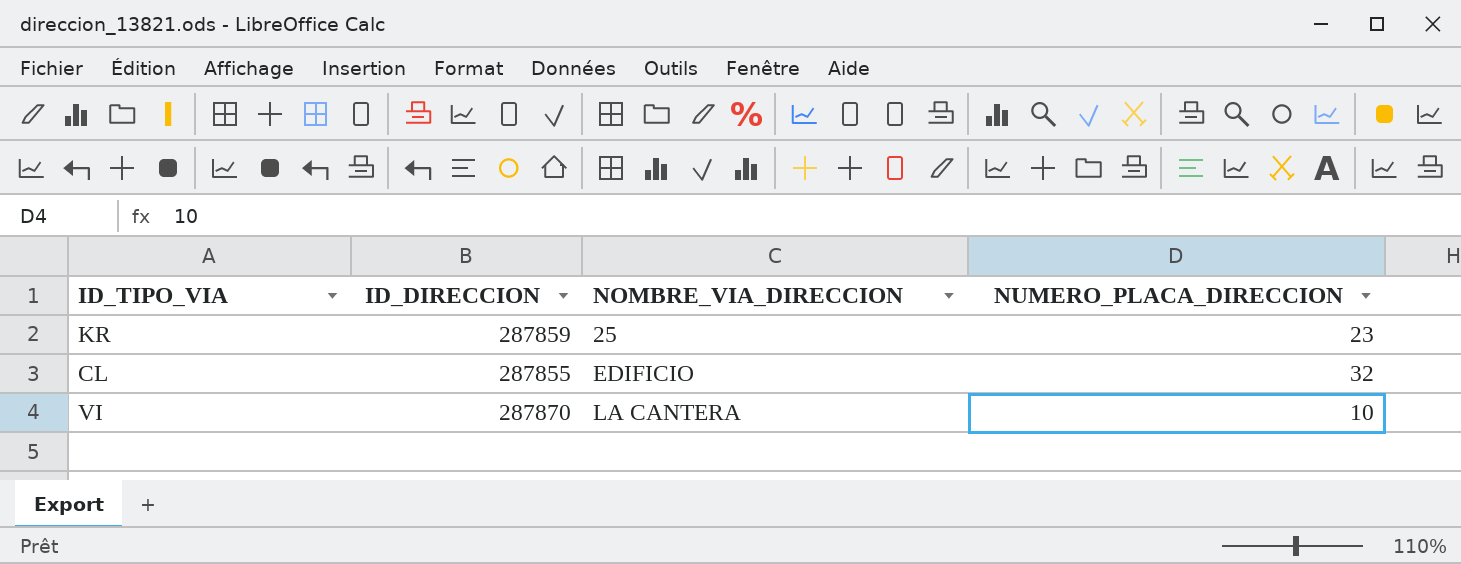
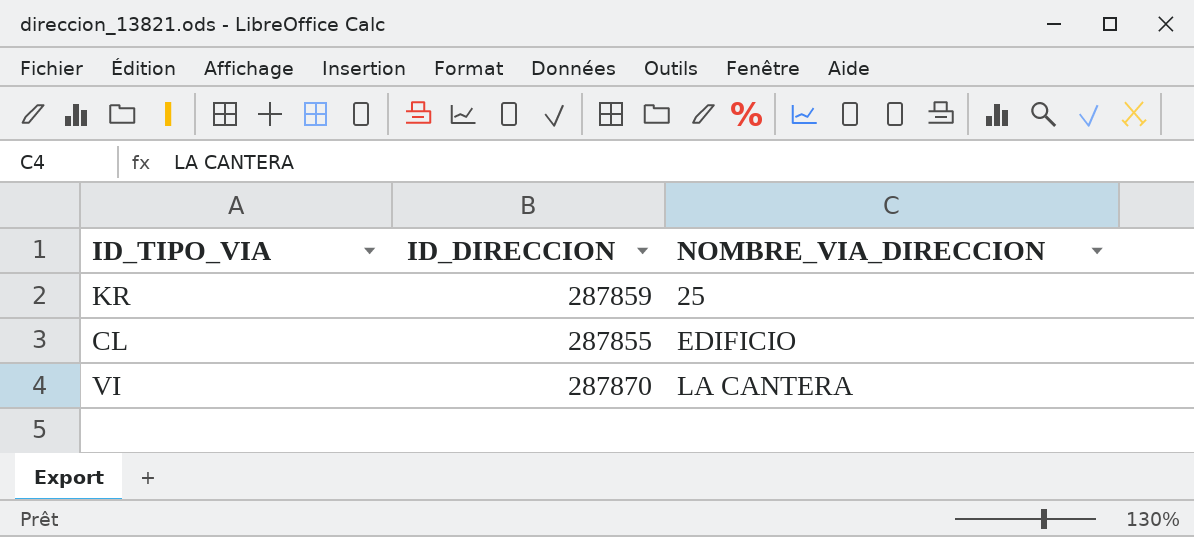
column NUMERO_PLACA_DIRECCION | position: 4 -> none

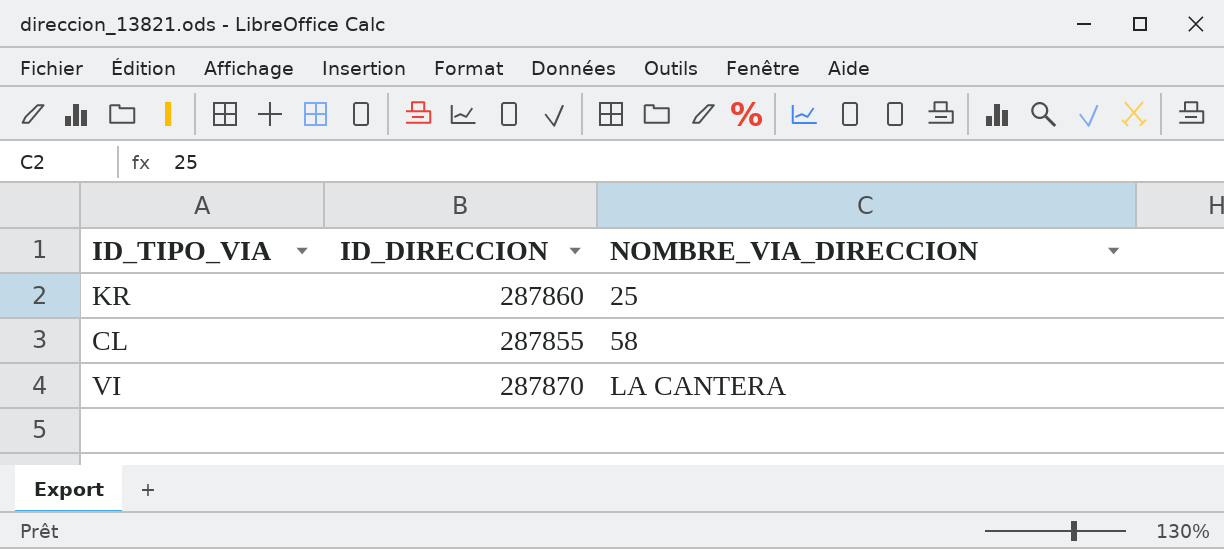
KR | ID_DIRECCION: 287859 -> 287860
CL | NOMBRE_VIA_DIRECCION: EDIFICIO -> 58

